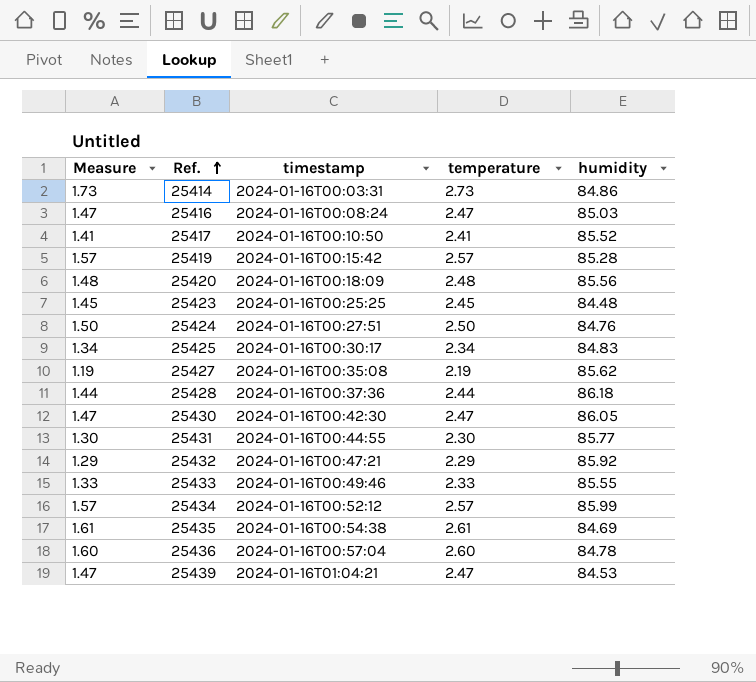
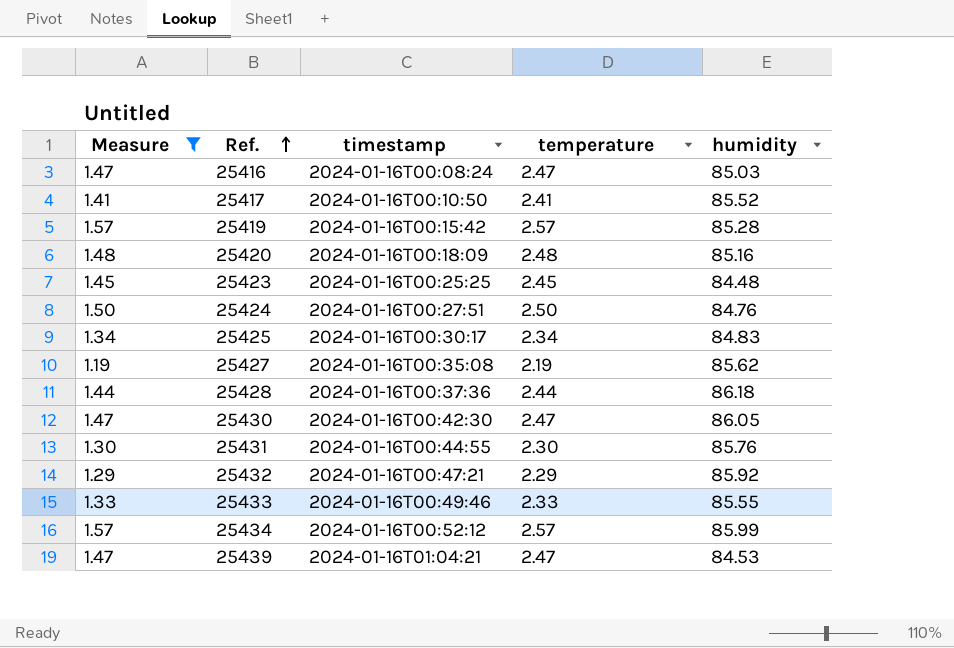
filter: none -> Measure <= 1.57
25420 | humidity: 85.56 -> 85.16
25431 | humidity: 85.77 -> 85.76

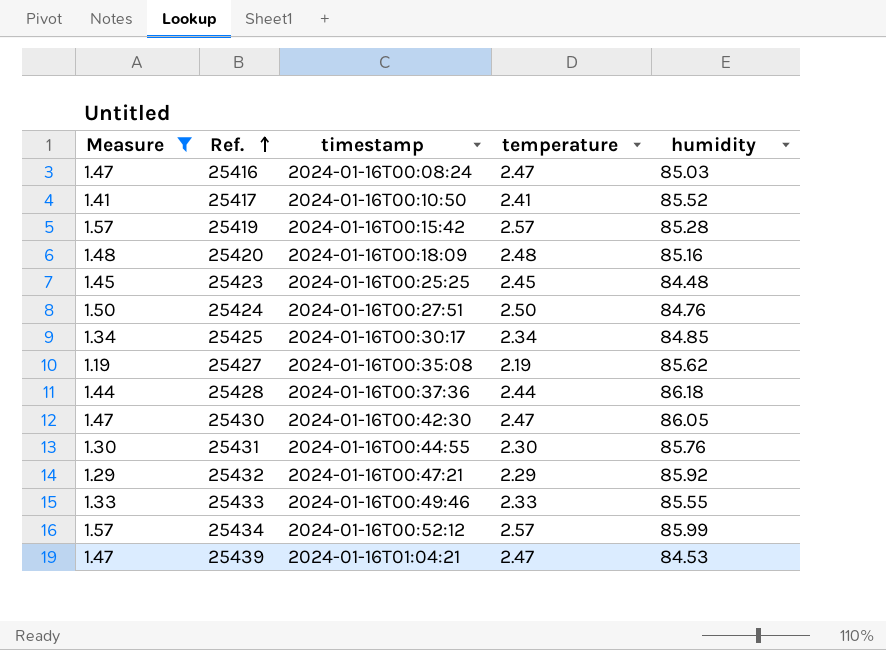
25425 | humidity: 84.83 -> 84.85

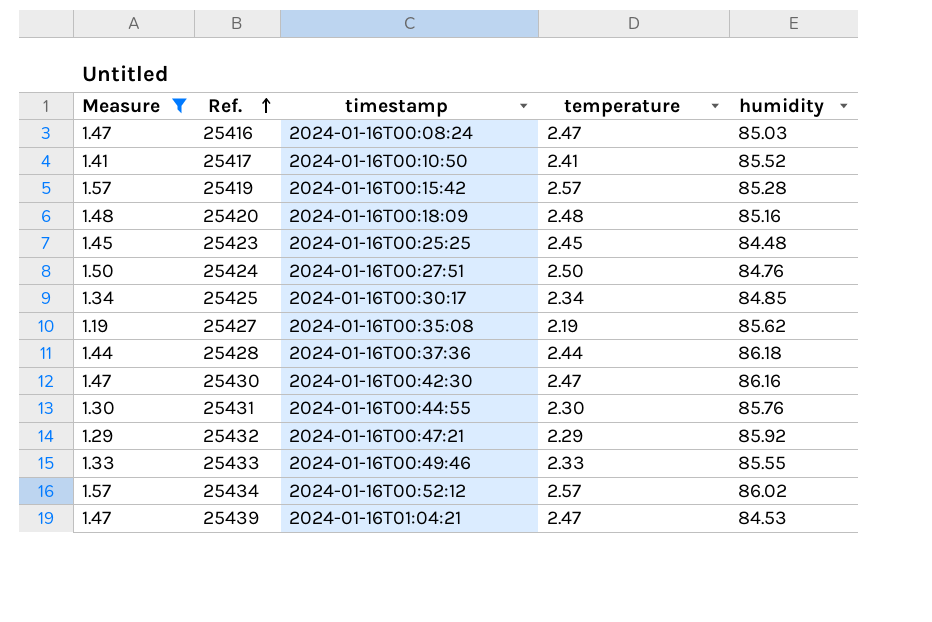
25430 | humidity: 86.05 -> 86.16
25434 | humidity: 85.99 -> 86.02

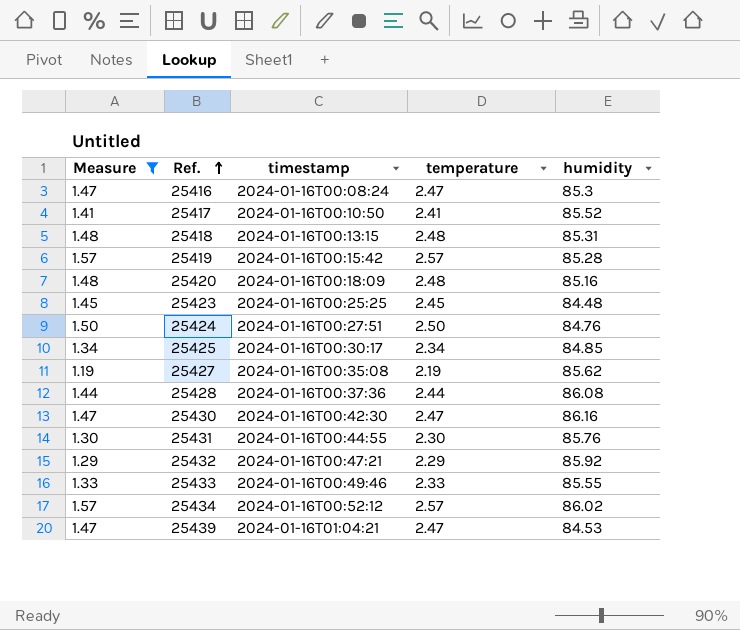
25416 | humidity: 85.03 -> 85.3
row 25418: none -> 1.48 | 2024-01-16T00:13:15 | 2.48 | 85.31
25428 | humidity: 86.18 -> 86.08

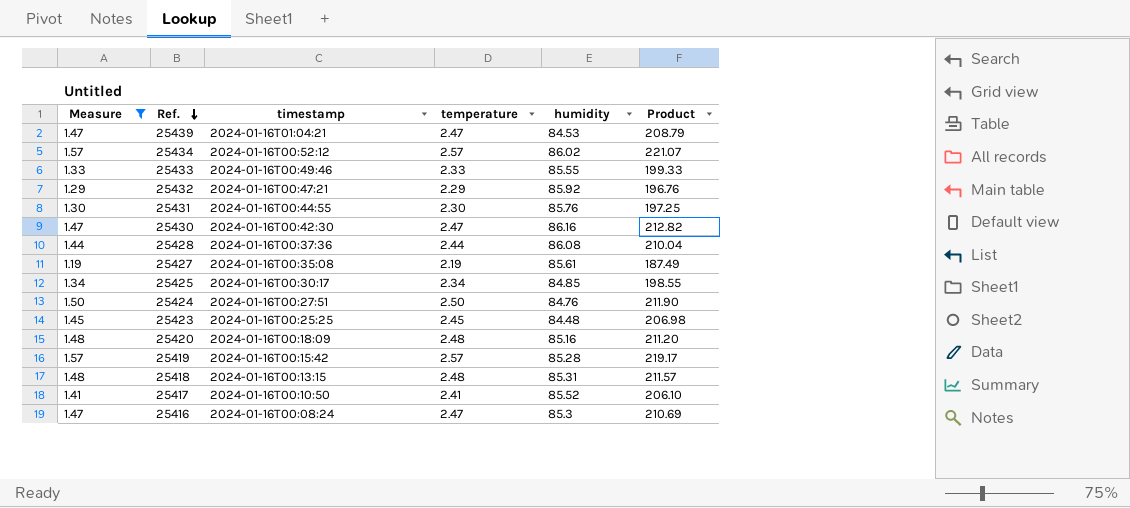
row order: Ref. ascending -> Ref. descending
column Product | formula: none -> [temperature] * [humidity]
25427 | humidity: 85.62 -> 85.61

